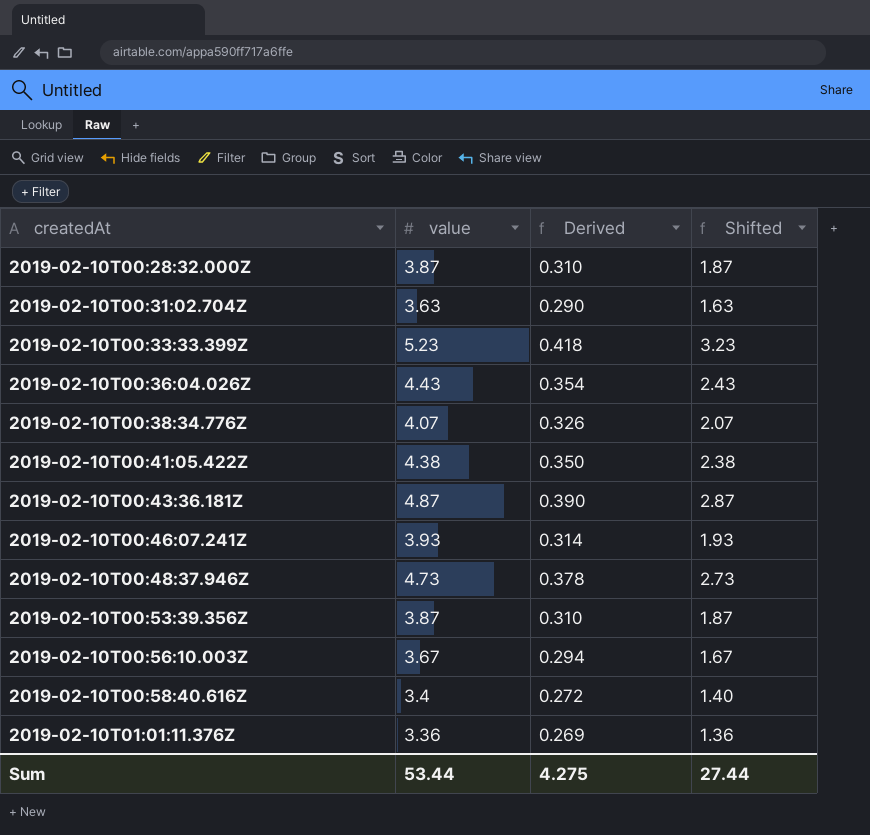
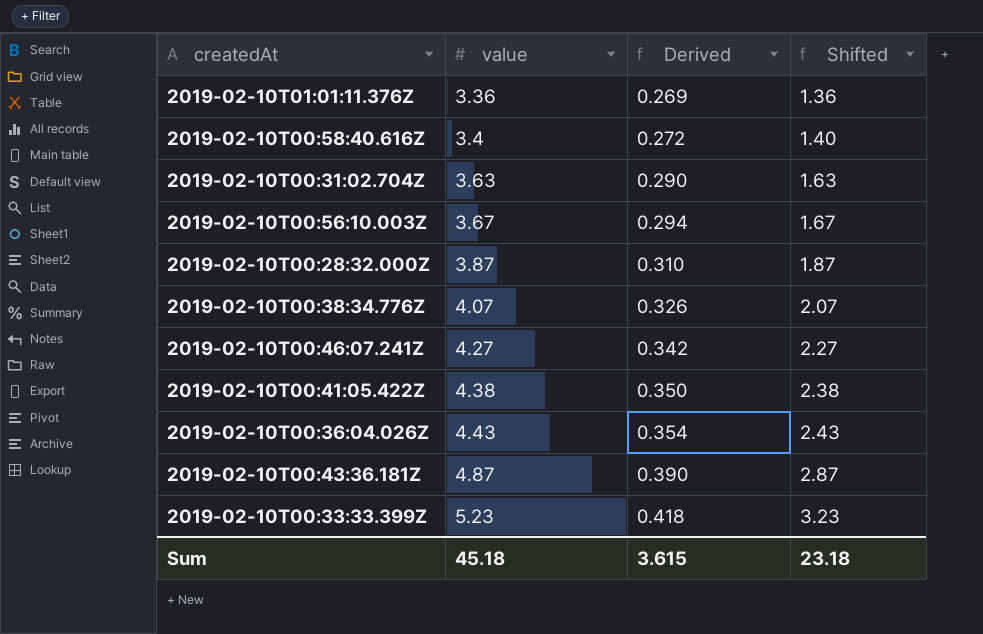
row order: createdAt ascending -> value ascending
row 2019-02-10T00:48:37.946Z: 4.73 | 0.378 | 2.73 -> none
row 2019-02-10T00:53:39.356Z: 3.87 | 0.310 | 1.87 -> none
2019-02-10T00:46:07.241Z | value: 3.93 -> 4.27
2019-02-10T00:46:07.241Z | Derived: 0.314 -> 0.342
2019-02-10T00:46:07.241Z | Shifted: 1.93 -> 2.27
Sum | value: 53.44 -> 45.18
Sum | Derived: 4.275 -> 3.615
Sum | Shifted: 27.44 -> 23.18

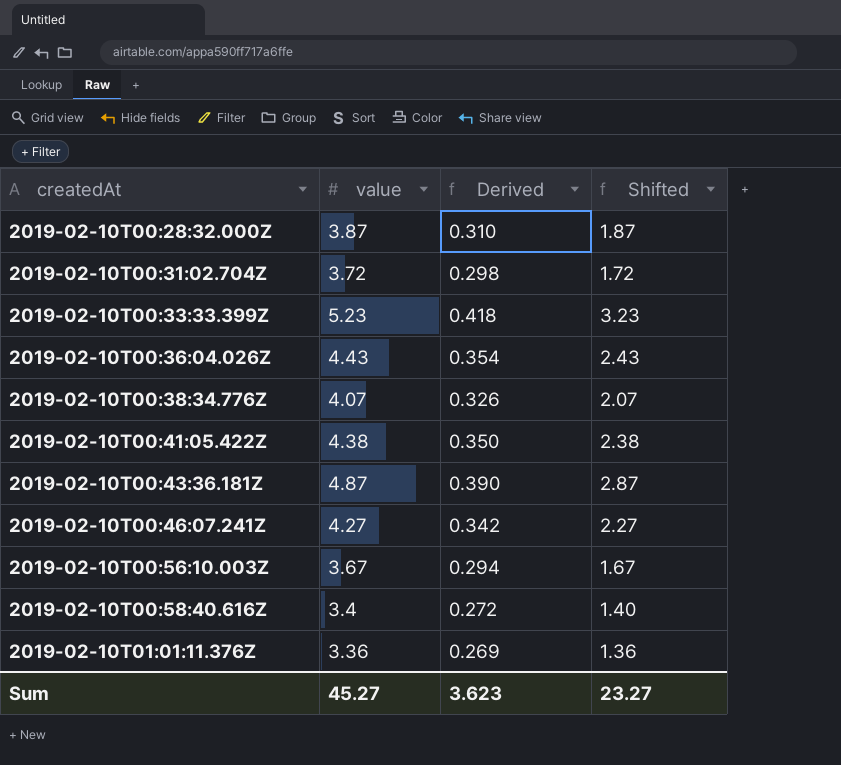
row order: value ascending -> createdAt ascending
2019-02-10T00:31:02.704Z | value: 3.63 -> 3.72
2019-02-10T00:31:02.704Z | Derived: 0.290 -> 0.298
2019-02-10T00:31:02.704Z | Shifted: 1.63 -> 1.72
Sum | value: 45.18 -> 45.27
Sum | Derived: 3.615 -> 3.623
Sum | Shifted: 23.18 -> 23.27

